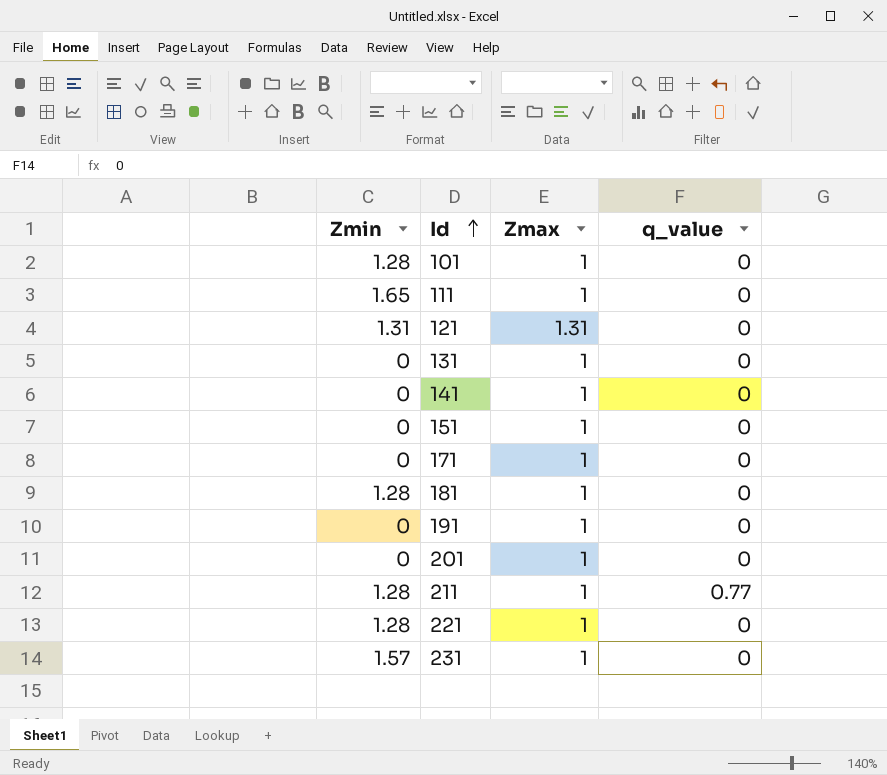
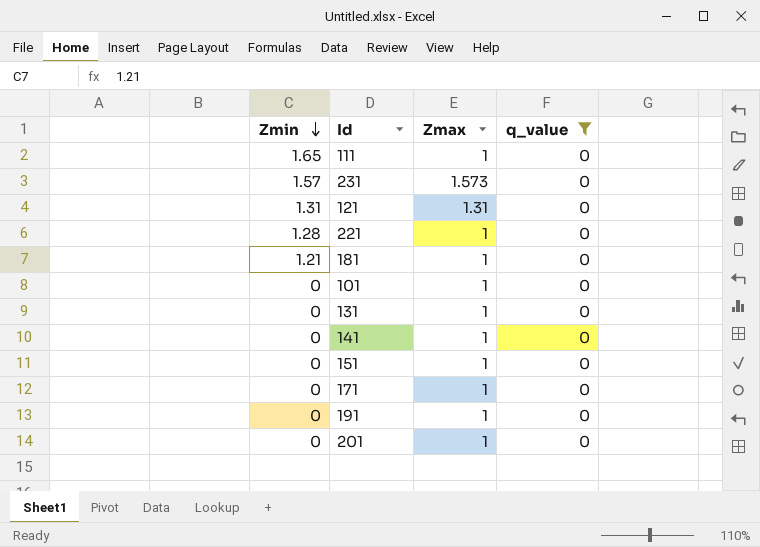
filter: none -> q_value = 0
row order: Id ascending -> Zmin descending
231 | Zmax: 1 -> 1.573
181 | Zmin: 1.28 -> 1.21
101 | Zmin: 1.28 -> 0

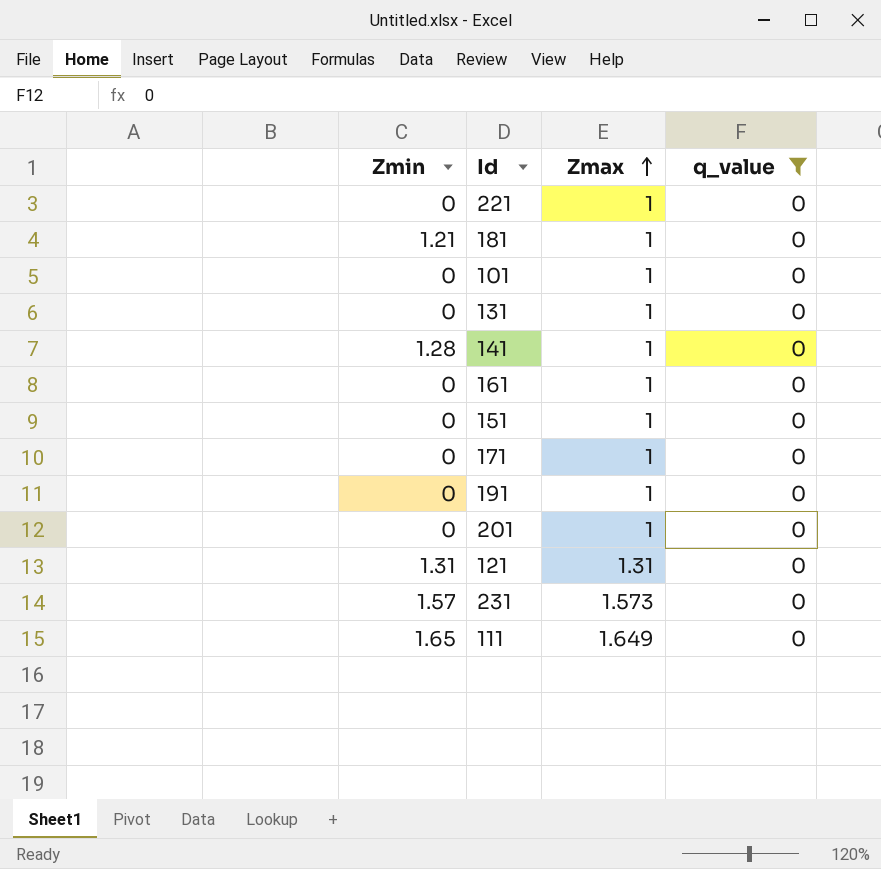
row order: Zmin descending -> Zmax ascending
221 | Zmin: 1.28 -> 0
141 | Zmin: 0 -> 1.28
row 161: none -> 0 | 1 | 0
111 | Zmax: 1 -> 1.649

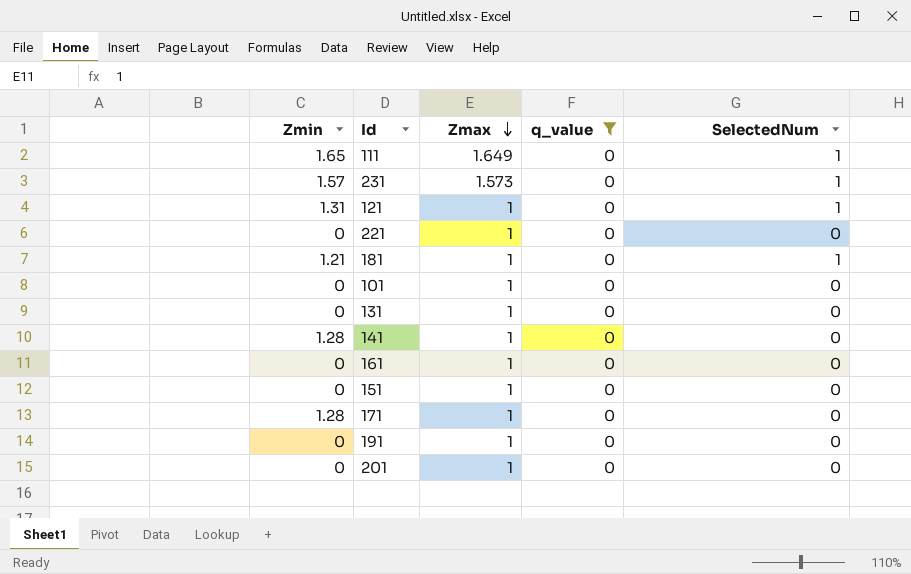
row order: Zmax ascending -> Zmax descending
column SelectedNum | position: none -> 5
121 | Zmax: 1.31 -> 1
171 | Zmin: 0 -> 1.28

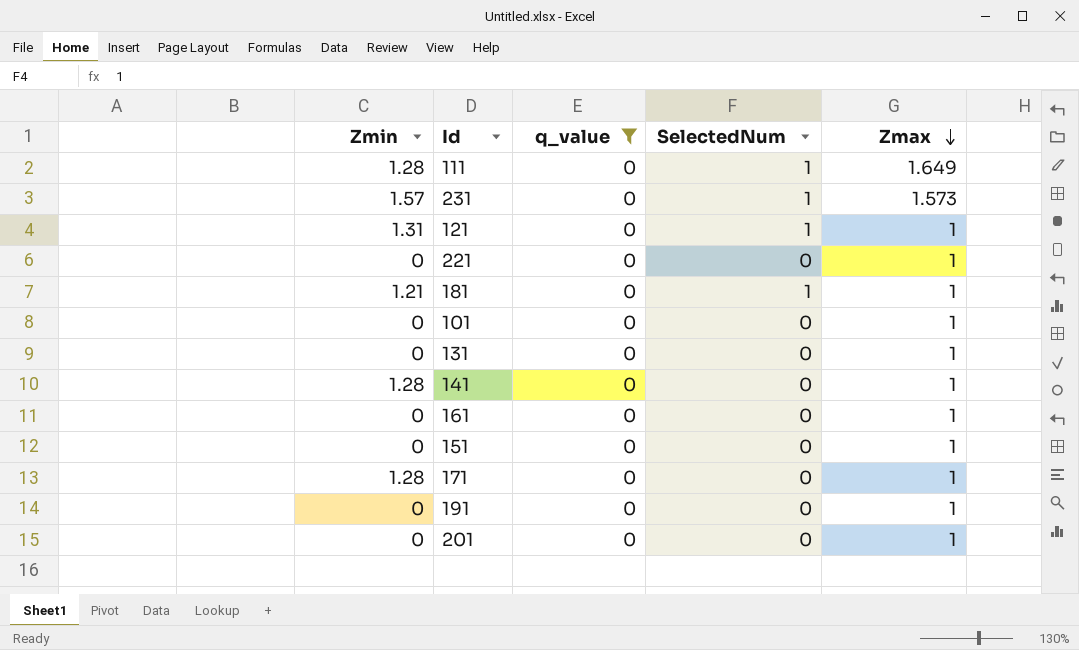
column Zmax | position: 3 -> 5
111 | Zmin: 1.65 -> 1.28

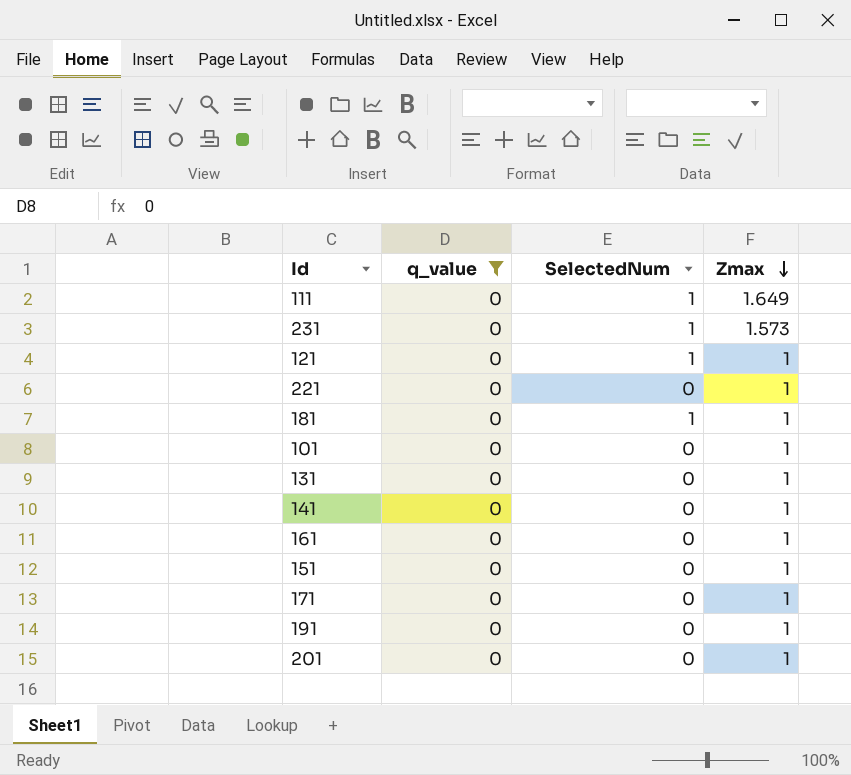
column Zmin | position: 1 -> none

